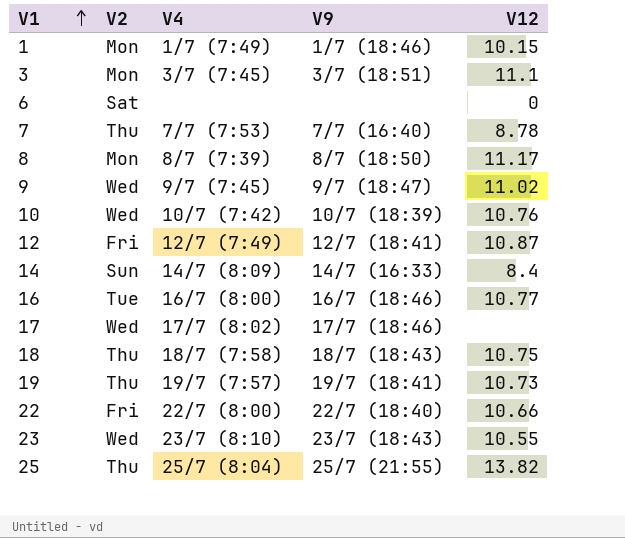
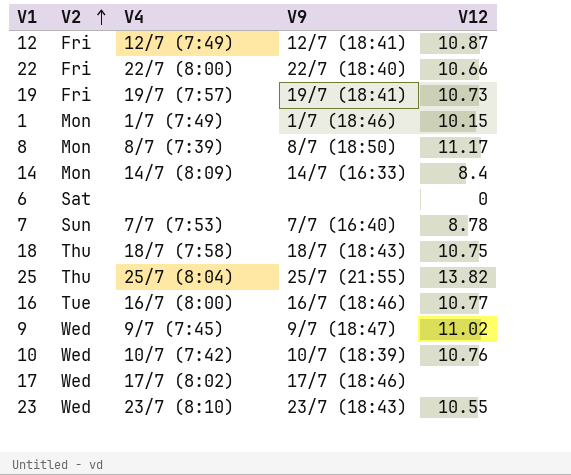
row order: V1 ascending -> V2 ascending
row 3: Mon | 3/7 (7:45) | 3/7 (18:51) | 11.1 -> none
19 | V2: Thu -> Fri
14 | V2: Sun -> Mon
7 | V2: Thu -> Sun

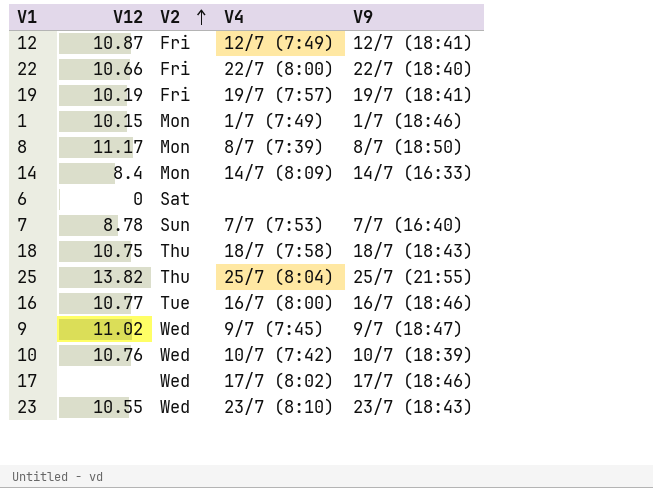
column V12 | position: 5 -> 2
19 | V12: 10.73 -> 10.19

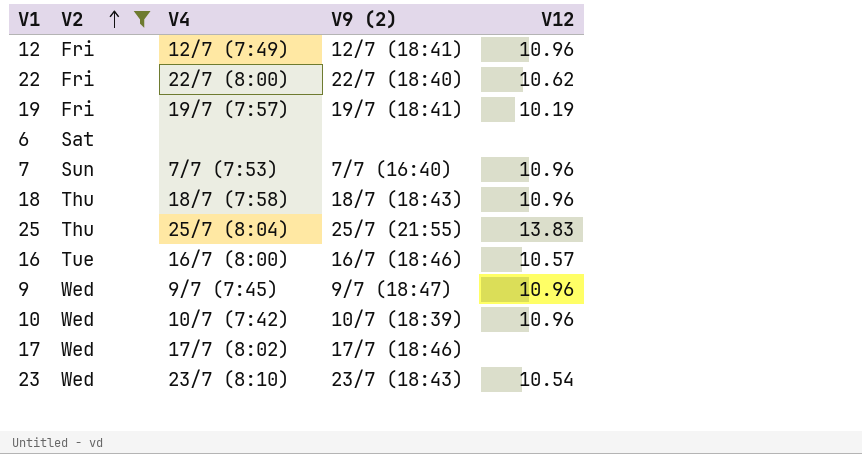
filter: none -> V2 != Mon
column name: V9 -> V9 (2)
column V12 | position: 2 -> 5
12 | V12: 10.87 -> 10.96
22 | V12: 10.66 -> 10.62
6 | V12: 0 -> none
7 | V12: 8.78 -> 10.96
18 | V12: 10.75 -> 10.96
25 | V12: 13.82 -> 13.83
16 | V12: 10.77 -> 10.57
9 | V12: 11.02 -> 10.96
10 | V12: 10.76 -> 10.96
23 | V12: 10.55 -> 10.54

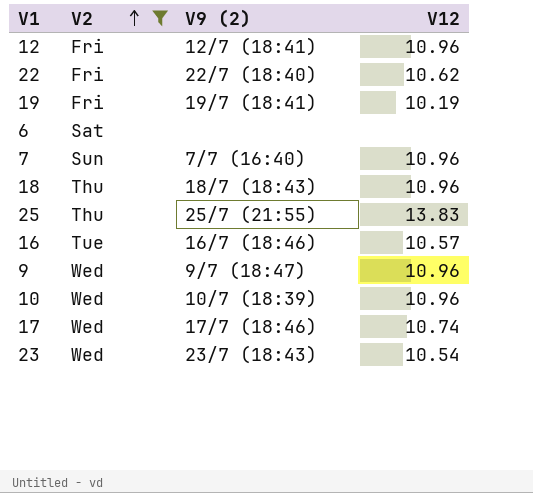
column V4 | position: 3 -> none
17 | V12: none -> 10.74

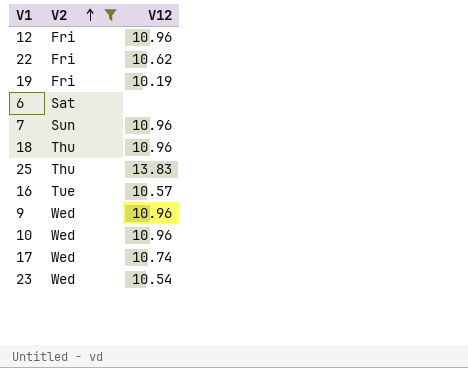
column V9 (2) | position: 3 -> none

